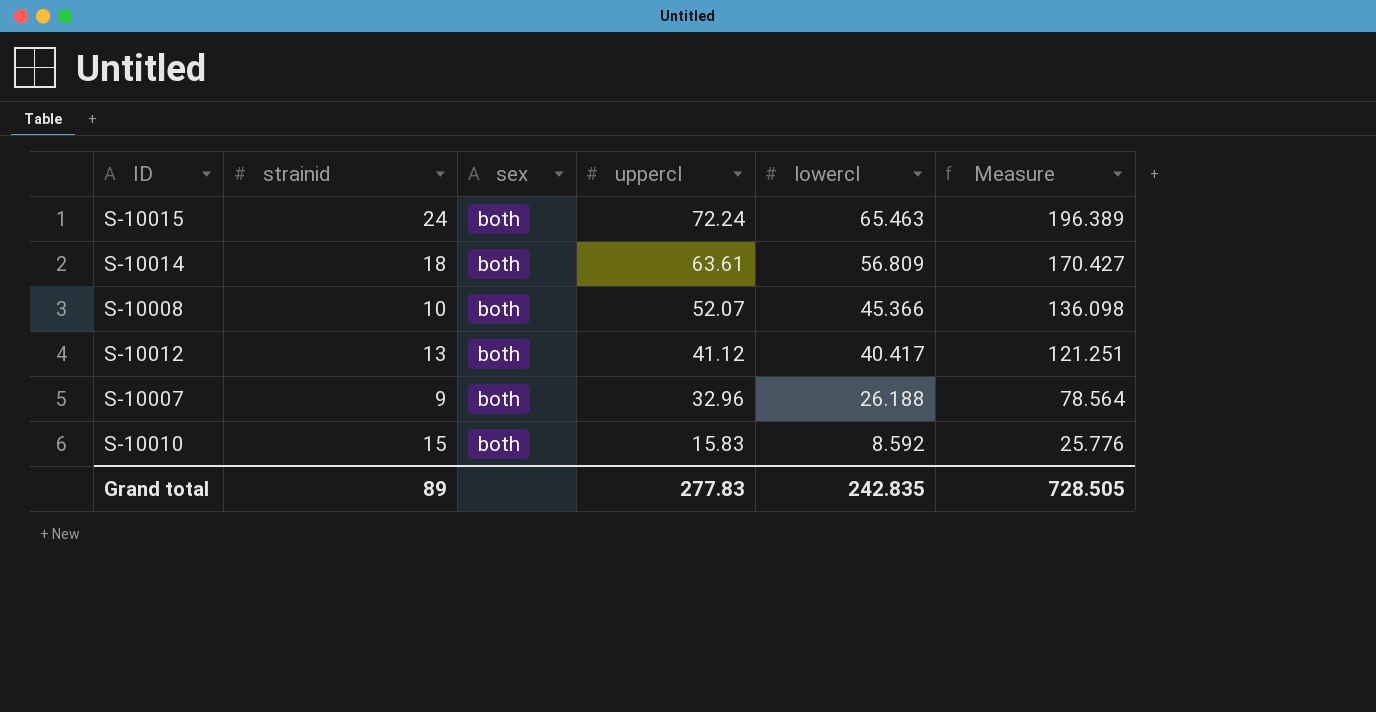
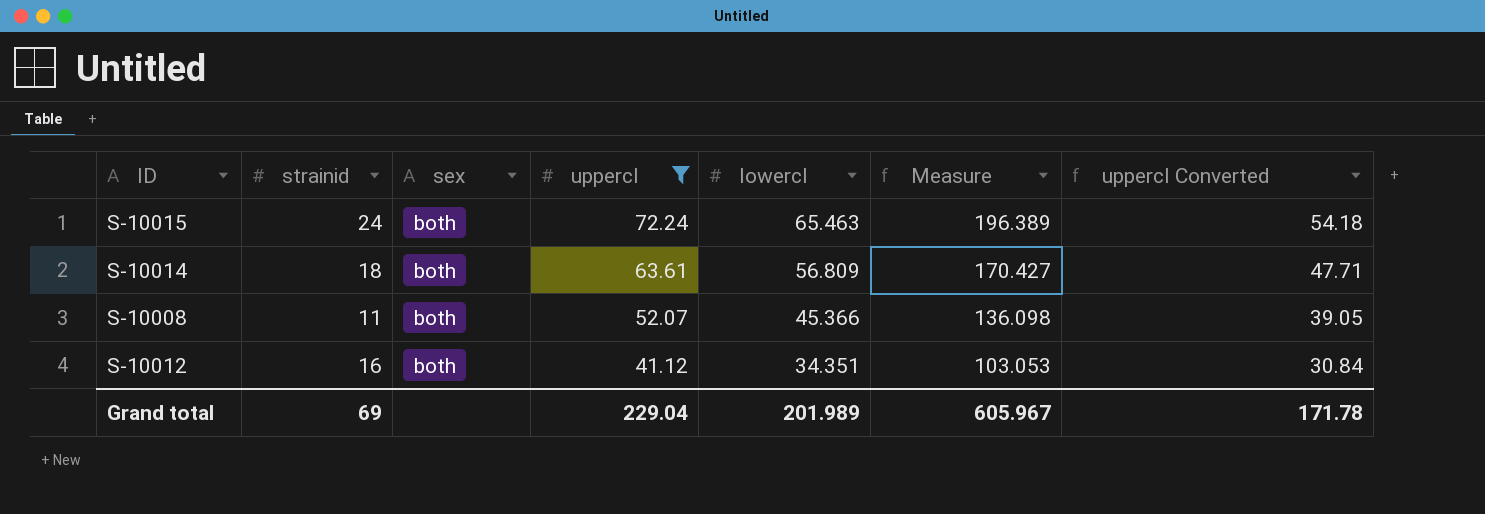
filter: none -> uppercl >= 41.12
column uppercl Converted | formula: none -> [uppercl] * 0.75
S-10008 | strainid: 10 -> 11
S-10012 | strainid: 13 -> 16
S-10012 | lowercl: 40.417 -> 34.351
S-10012 | Measure: 121.251 -> 103.053
Grand total | strainid: 89 -> 69
Grand total | uppercl: 277.83 -> 229.04
Grand total | lowercl: 242.835 -> 201.989
Grand total | Measure: 728.505 -> 605.967

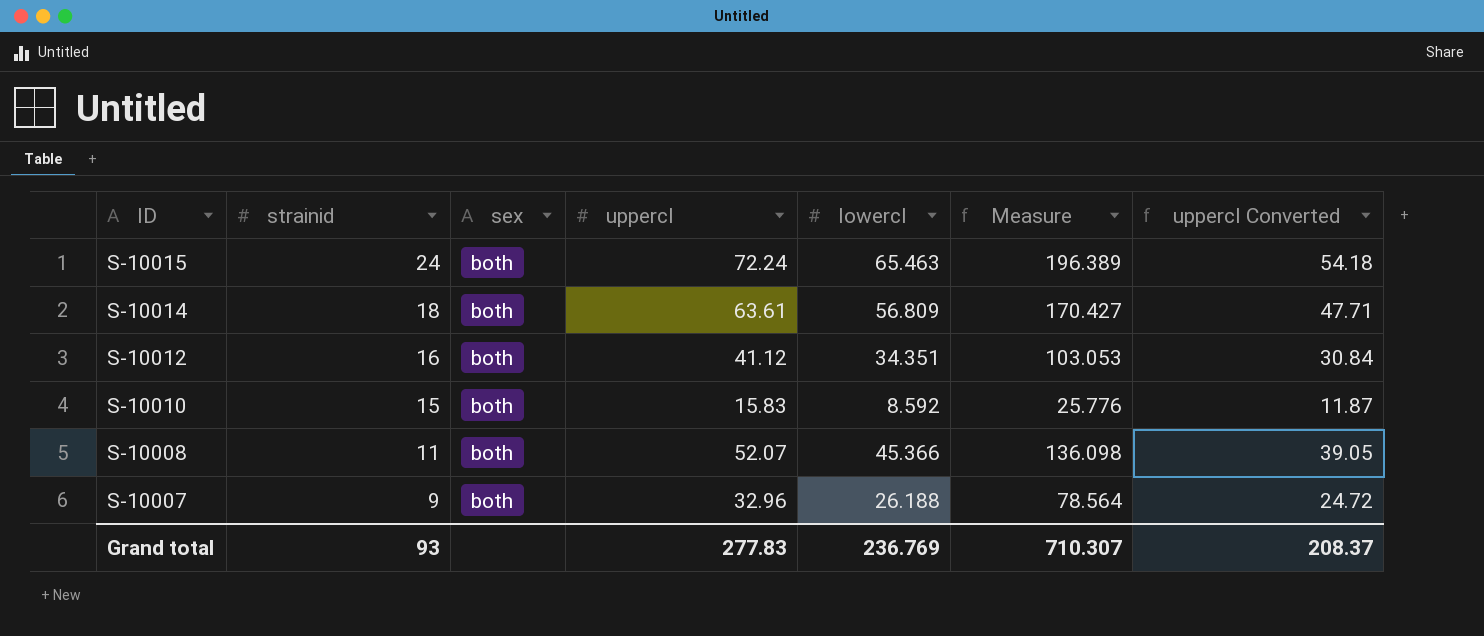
filter: uppercl >= 41.12 -> none
row order: uppercl descending -> ID descending
Grand total | strainid: 69 -> 93
Grand total | uppercl: 229.04 -> 277.83
Grand total | lowercl: 201.989 -> 236.769
Grand total | Measure: 605.967 -> 710.307
Grand total | uppercl Converted: 171.78 -> 208.37

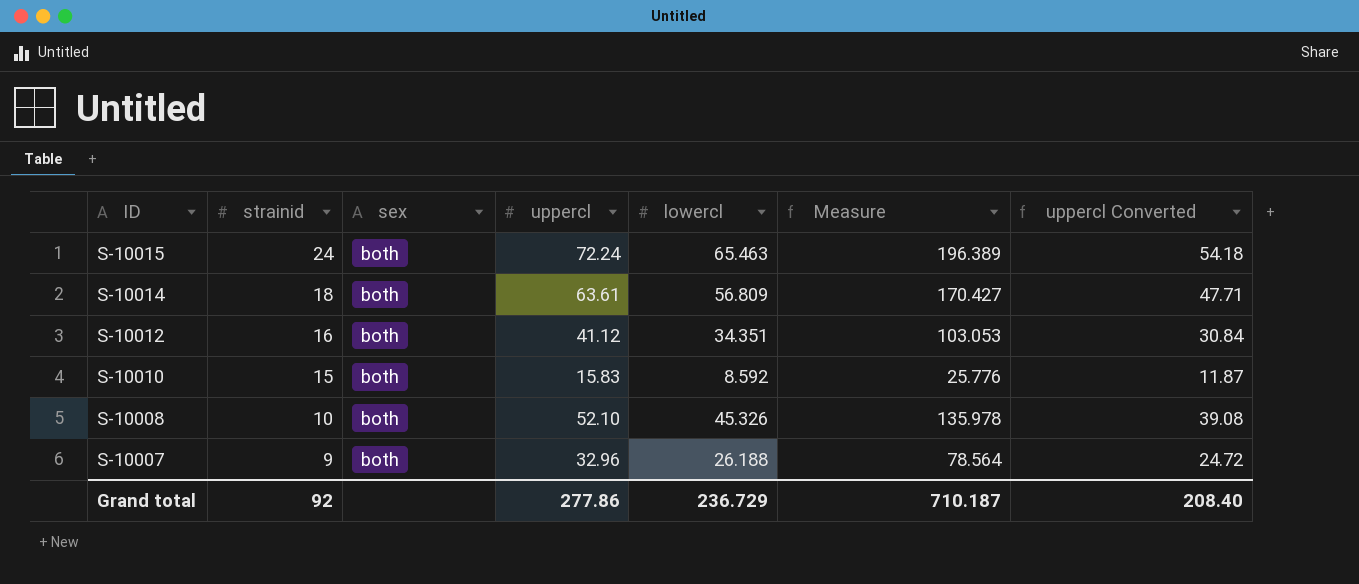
S-10008 | strainid: 11 -> 10
S-10008 | uppercl: 52.07 -> 52.10
S-10008 | lowercl: 45.366 -> 45.326
S-10008 | Measure: 136.098 -> 135.978
S-10008 | uppercl Converted: 39.05 -> 39.08
Grand total | strainid: 93 -> 92
Grand total | uppercl: 277.83 -> 277.86
Grand total | lowercl: 236.769 -> 236.729
Grand total | Measure: 710.307 -> 710.187
Grand total | uppercl Converted: 208.37 -> 208.40

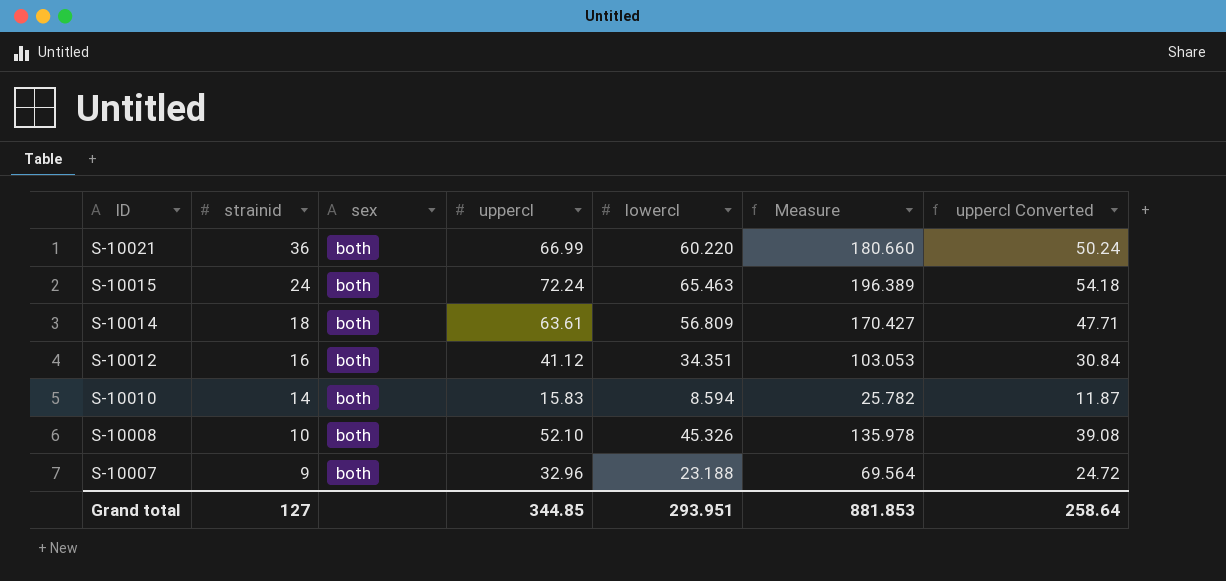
row S-10021: none -> 36 | both | 66.99 | 60.220 | 180.660 | 50.24
S-10010 | strainid: 15 -> 14
S-10010 | lowercl: 8.592 -> 8.594
S-10010 | Measure: 25.776 -> 25.782
S-10007 | lowercl: 26.188 -> 23.188
S-10007 | Measure: 78.564 -> 69.564
Grand total | strainid: 92 -> 127
Grand total | uppercl: 277.86 -> 344.85
Grand total | lowercl: 236.729 -> 293.951
Grand total | Measure: 710.187 -> 881.853
Grand total | uppercl Converted: 208.40 -> 258.64

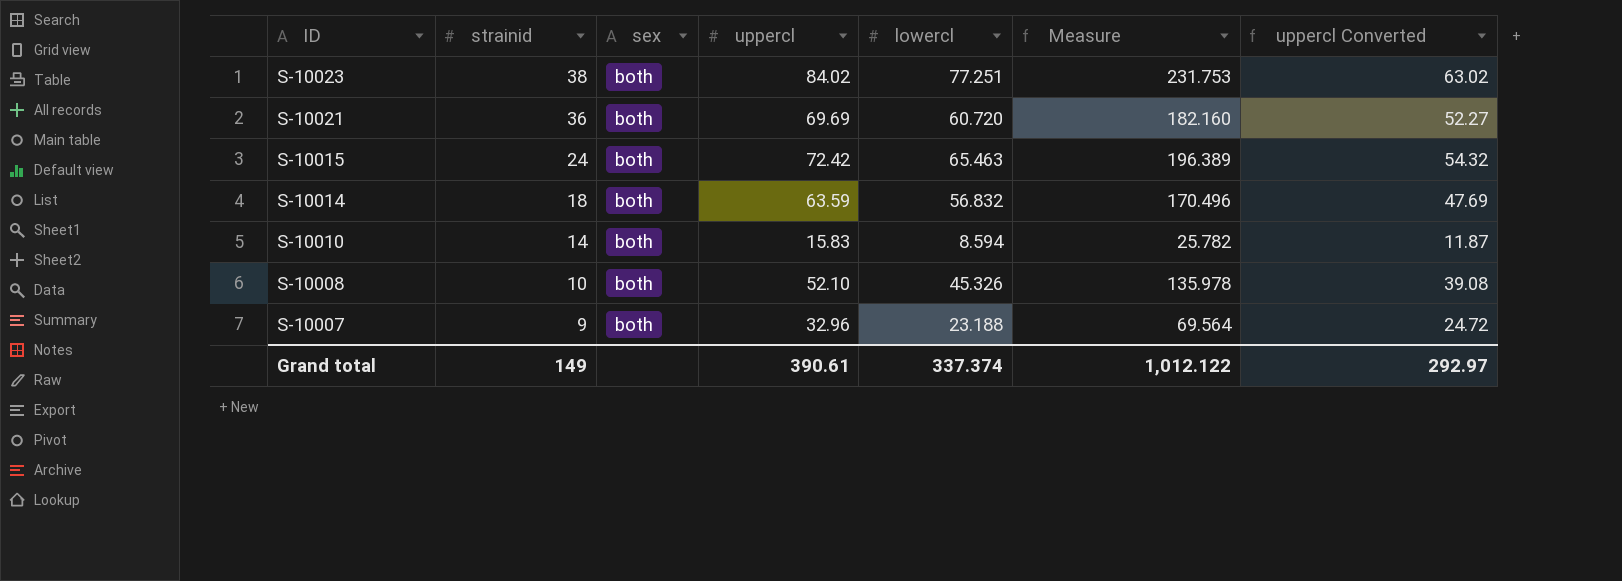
row S-10012: 16 | both | 41.12 | 34.351 | 103.053 | 30.84 -> none
row S-10023: none -> 38 | both | 84.02 | 77.251 | 231.753 | 63.02
S-10021 | uppercl: 66.99 -> 69.69
S-10021 | lowercl: 60.220 -> 60.720
S-10021 | Measure: 180.660 -> 182.160
S-10021 | uppercl Converted: 50.24 -> 52.27
S-10015 | uppercl: 72.24 -> 72.42
S-10015 | uppercl Converted: 54.18 -> 54.32
S-10014 | uppercl: 63.61 -> 63.59
S-10014 | lowercl: 56.809 -> 56.832
S-10014 | Measure: 170.427 -> 170.496
S-10014 | uppercl Converted: 47.71 -> 47.69
Grand total | strainid: 127 -> 149
Grand total | uppercl: 344.85 -> 390.61
Grand total | lowercl: 293.951 -> 337.374
Grand total | Measure: 881.853 -> 1,012.122
Grand total | uppercl Converted: 258.64 -> 292.97

